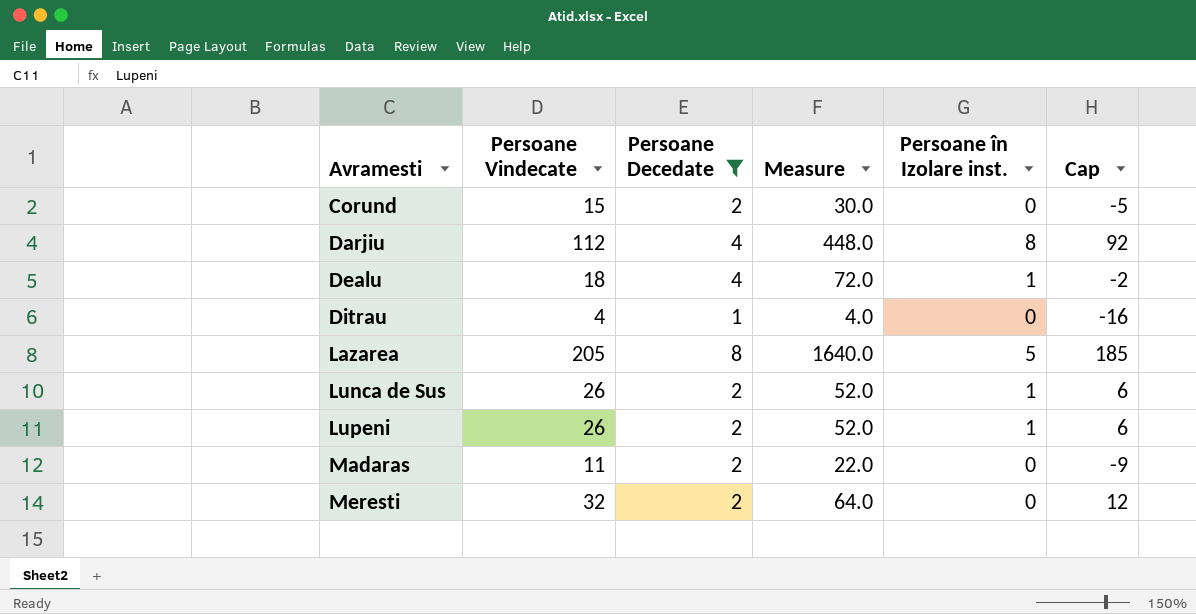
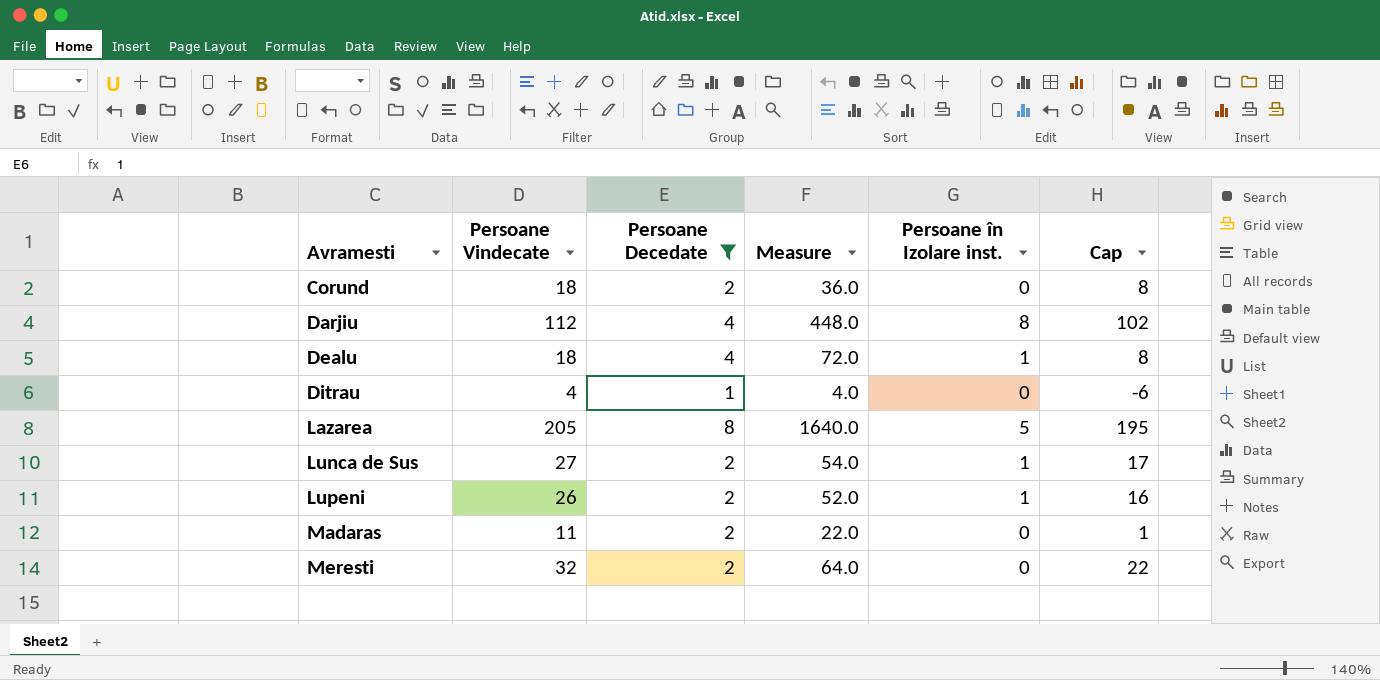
column Cap | formula: [Persoane Vindecate] - 20 -> [Persoane Vindecate] - 10
Corund | Persoane Vindecate: 15 -> 18
Corund | Measure: 30.0 -> 36.0
Lunca de Sus | Persoane Vindecate: 26 -> 27
Lunca de Sus | Measure: 52.0 -> 54.0

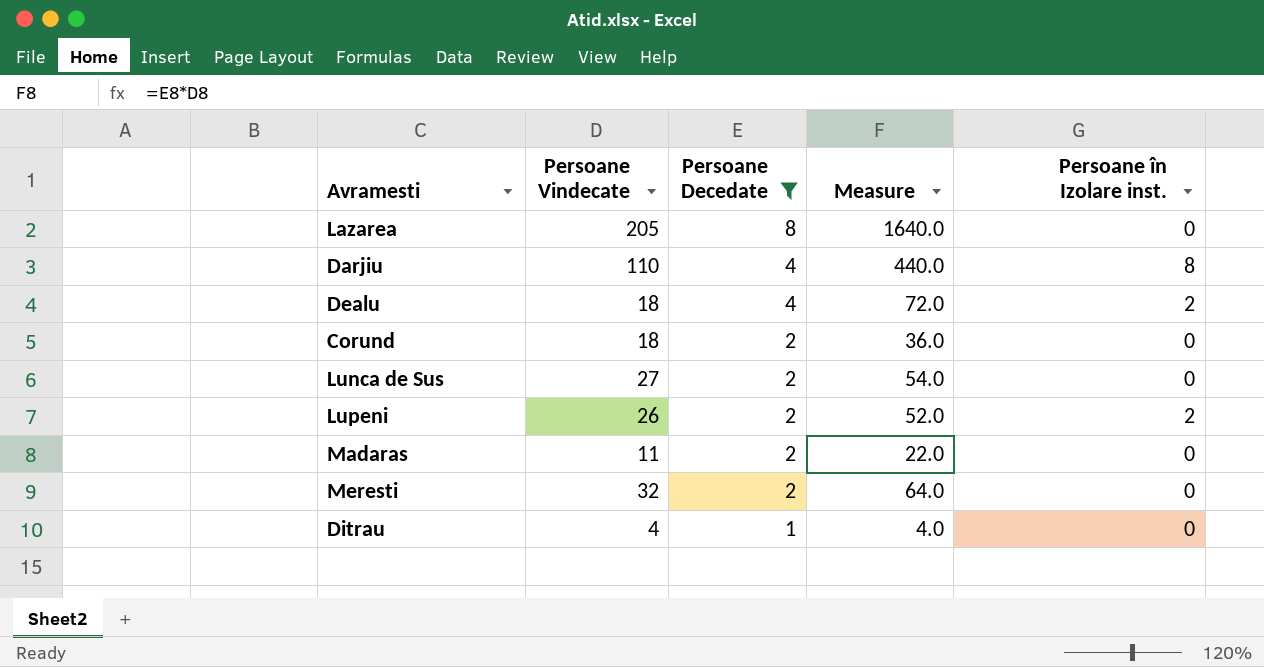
row order: Avramesti ascending -> Persoane Decedate descending
column Cap | formula: [Persoane Vindecate] - 10 -> none
Lazarea | Persoane în Izolare inst.: 5 -> 0
Darjiu | Persoane Vindecate: 112 -> 110
Darjiu | Measure: 448.0 -> 440.0
Dealu | Persoane în Izolare inst.: 1 -> 2
Lunca de Sus | Persoane în Izolare inst.: 1 -> 0
Lupeni | Persoane în Izolare inst.: 1 -> 2

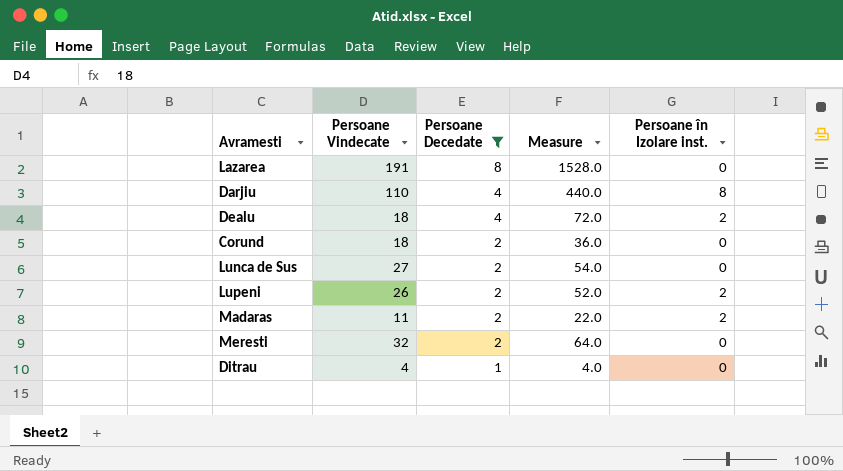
Lazarea | Persoane Vindecate: 205 -> 191
Lazarea | Measure: 1640.0 -> 1528.0
Madaras | Persoane în Izolare inst.: 0 -> 2

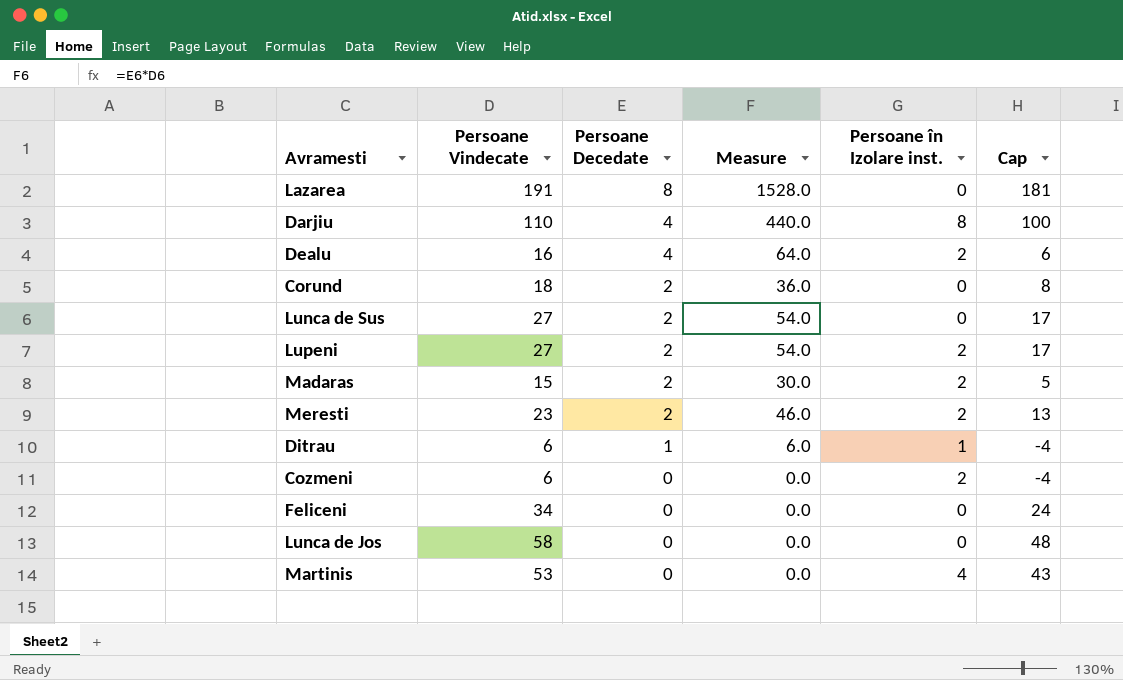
filter: Persoane Decedate != 0 -> none
column Cap | formula: none -> [Persoane Vindecate] - 10
Dealu | Persoane Vindecate: 18 -> 16
Dealu | Measure: 72.0 -> 64.0
Lupeni | Persoane Vindecate: 26 -> 27
Lupeni | Measure: 52.0 -> 54.0
Madaras | Persoane Vindecate: 11 -> 15
Madaras | Measure: 22.0 -> 30.0
Meresti | Persoane Vindecate: 32 -> 23
Meresti | Measure: 64.0 -> 46.0
Meresti | Persoane în Izolare inst.: 0 -> 2
Ditrau | Persoane Vindecate: 4 -> 6
Ditrau | Measure: 4.0 -> 6.0
Ditrau | Persoane în Izolare inst.: 0 -> 1

